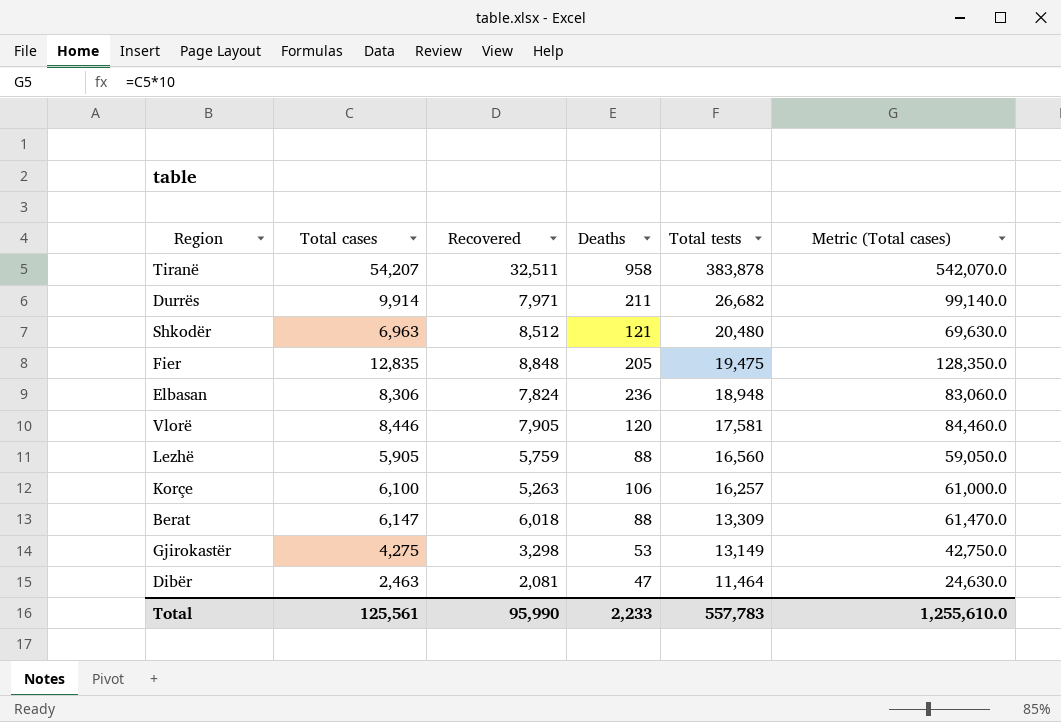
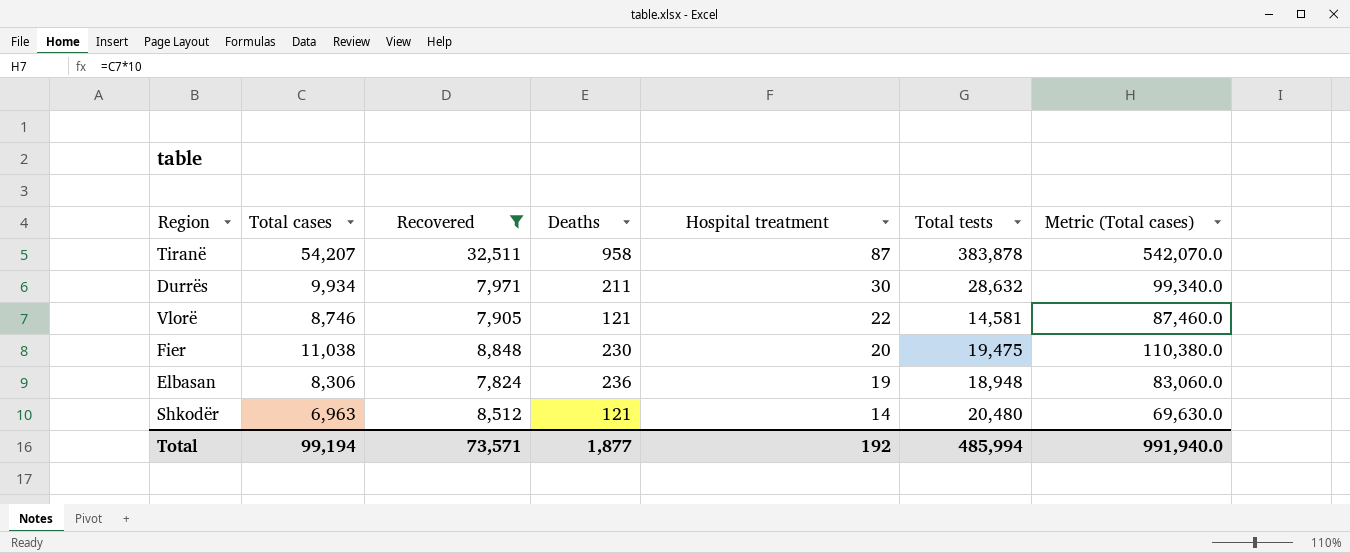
filter: none -> Recovered >= 7,824
row order: Total tests descending -> Hospital treatment descending
column Hospital treatment | position: none -> 5
Durrës | Total cases: 9,914 -> 9,934
Durrës | Total tests: 26,682 -> 28,632
Durrës | Metric (Total cases): 99,140.0 -> 99,340.0
Vlorë | Total cases: 8,446 -> 8,746
Vlorë | Deaths: 120 -> 121
Vlorë | Total tests: 17,581 -> 14,581
Vlorë | Metric (Total cases): 84,460.0 -> 87,460.0
Fier | Total cases: 12,835 -> 11,038
Fier | Deaths: 205 -> 230
Fier | Metric (Total cases): 128,350.0 -> 110,380.0
Total | Total cases: 125,561 -> 99,194
Total | Recovered: 95,990 -> 73,571
Total | Deaths: 2,233 -> 1,877
Total | Total tests: 557,783 -> 485,994
Total | Metric (Total cases): 1,255,610.0 -> 991,940.0

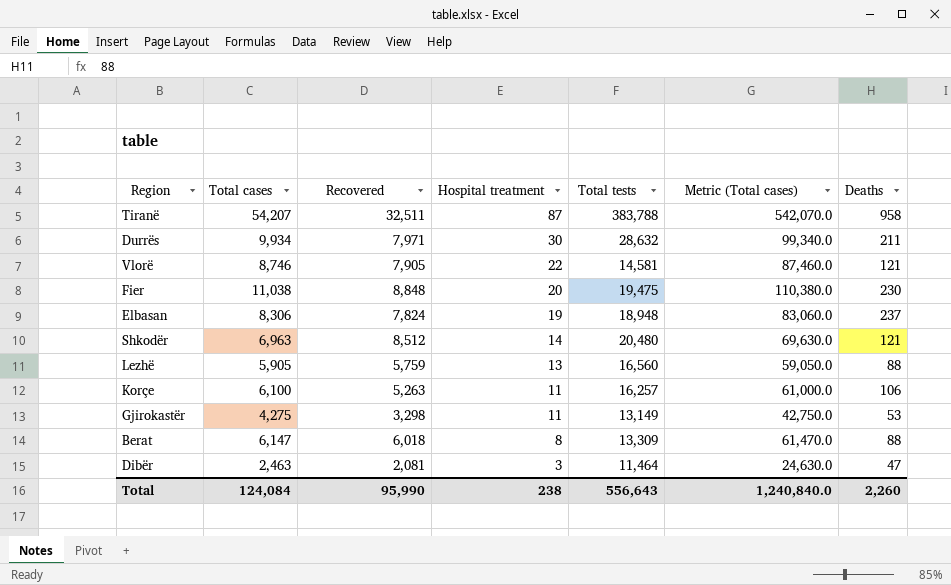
filter: Recovered >= 7,824 -> none
column Deaths | position: 4 -> 7
Tiranë | Total tests: 383,878 -> 383,788
Elbasan | Deaths: 236 -> 237
Total | Total cases: 99,194 -> 124,084
Total | Recovered: 73,571 -> 95,990
Total | Hospital treatment: 192 -> 238
Total | Total tests: 485,994 -> 556,643
Total | Metric (Total cases): 991,940.0 -> 1,240,840.0
Total | Deaths: 1,877 -> 2,260

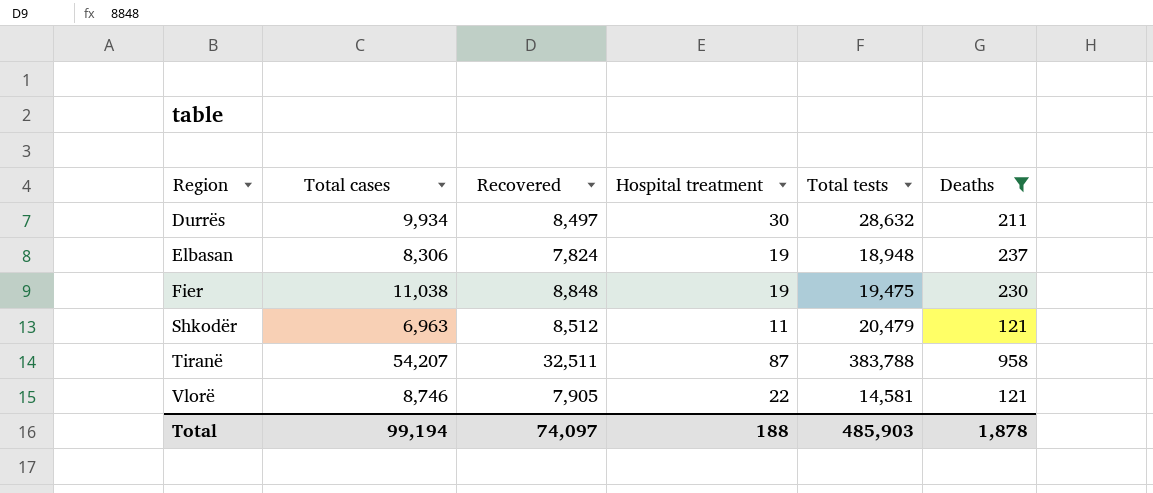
filter: none -> Deaths >= 121
row order: Hospital treatment descending -> Region ascending
column Metric (Total cases) | formula: [Total cases] * 10 -> none
Durrës | Recovered: 7,971 -> 8,497
Fier | Hospital treatment: 20 -> 19
Shkodër | Hospital treatment: 14 -> 11
Shkodër | Total tests: 20,480 -> 20,479
Total | Total cases: 124,084 -> 99,194
Total | Recovered: 95,990 -> 74,097
Total | Hospital treatment: 238 -> 188
Total | Total tests: 556,643 -> 485,903
Total | Deaths: 2,260 -> 1,878

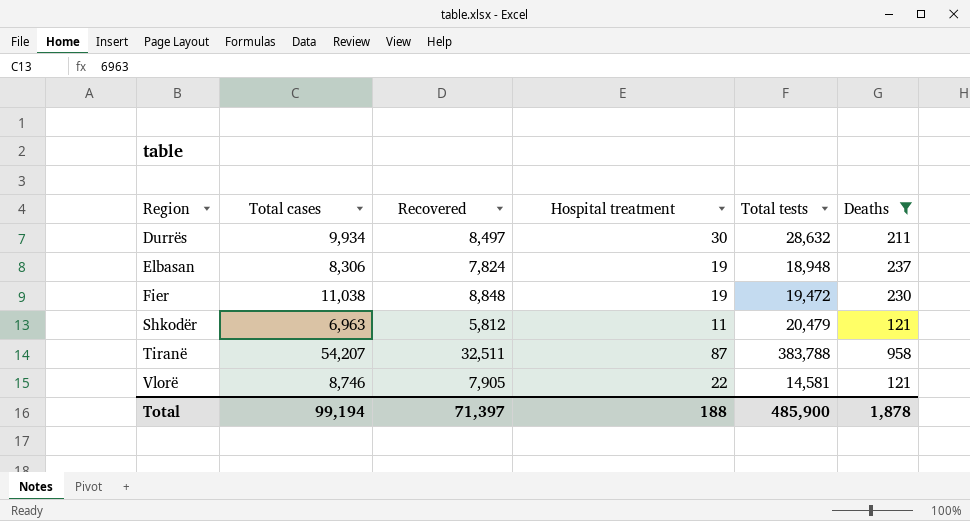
Fier | Total tests: 19,475 -> 19,472
Shkodër | Recovered: 8,512 -> 5,812
Total | Recovered: 74,097 -> 71,397
Total | Total tests: 485,903 -> 485,900

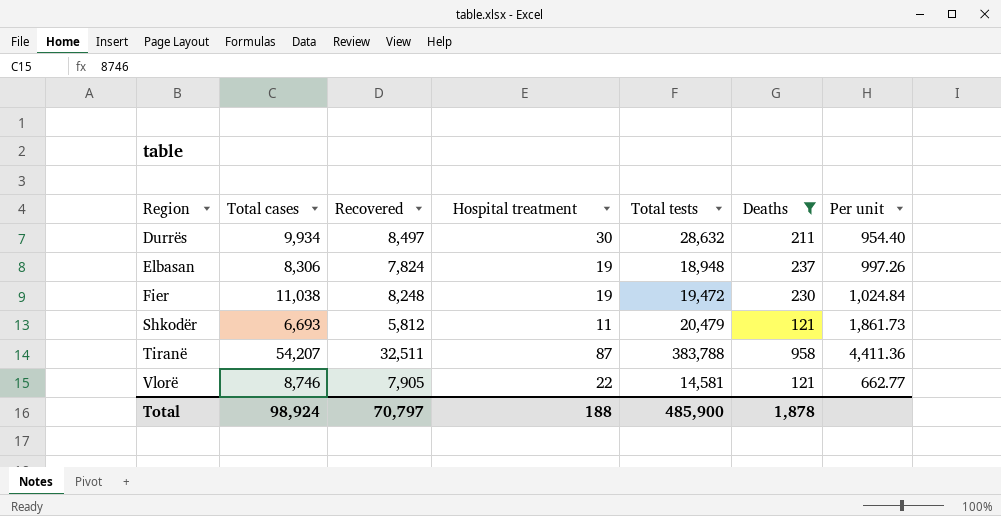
column Per unit | formula: none -> [Total tests] / [Hospital treatment]
Fier | Recovered: 8,848 -> 8,248
Shkodër | Total cases: 6,963 -> 6,693
Total | Total cases: 99,194 -> 98,924
Total | Recovered: 71,397 -> 70,797

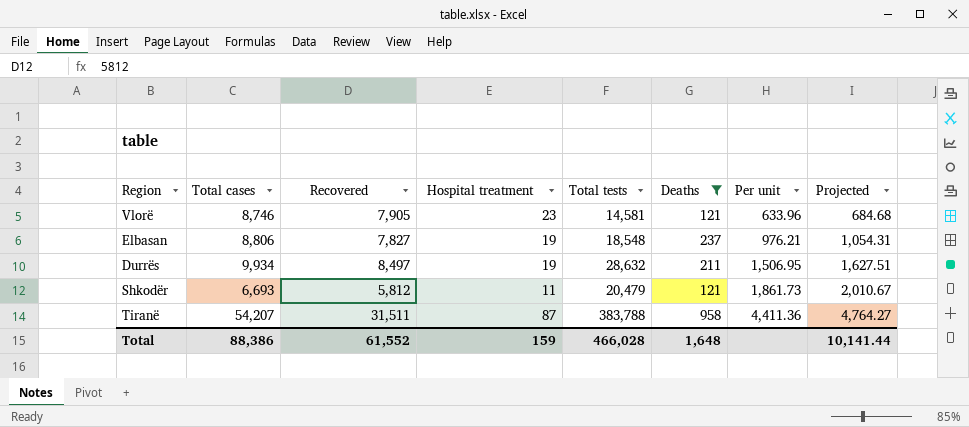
row order: Region ascending -> Per unit ascending
column Projected | formula: none -> [Per unit] * 1.08
row Fier: 11,038 | 8,248 | 19 | 19,472 | 230 | 1,024.84 -> none
Vlorë | Hospital treatment: 22 -> 23
Vlorë | Per unit: 662.77 -> 633.96
Elbasan | Total cases: 8,306 -> 8,806
Elbasan | Recovered: 7,824 -> 7,827
Elbasan | Total tests: 18,948 -> 18,548
Elbasan | Per unit: 997.26 -> 976.21
Durrës | Hospital treatment: 30 -> 19
Durrës | Per unit: 954.40 -> 1,506.95
Tiranë | Recovered: 32,511 -> 31,511
Total | Total cases: 98,924 -> 88,386
Total | Recovered: 70,797 -> 61,552
Total | Hospital treatment: 188 -> 159
Total | Total tests: 485,900 -> 466,028
Total | Deaths: 1,878 -> 1,648

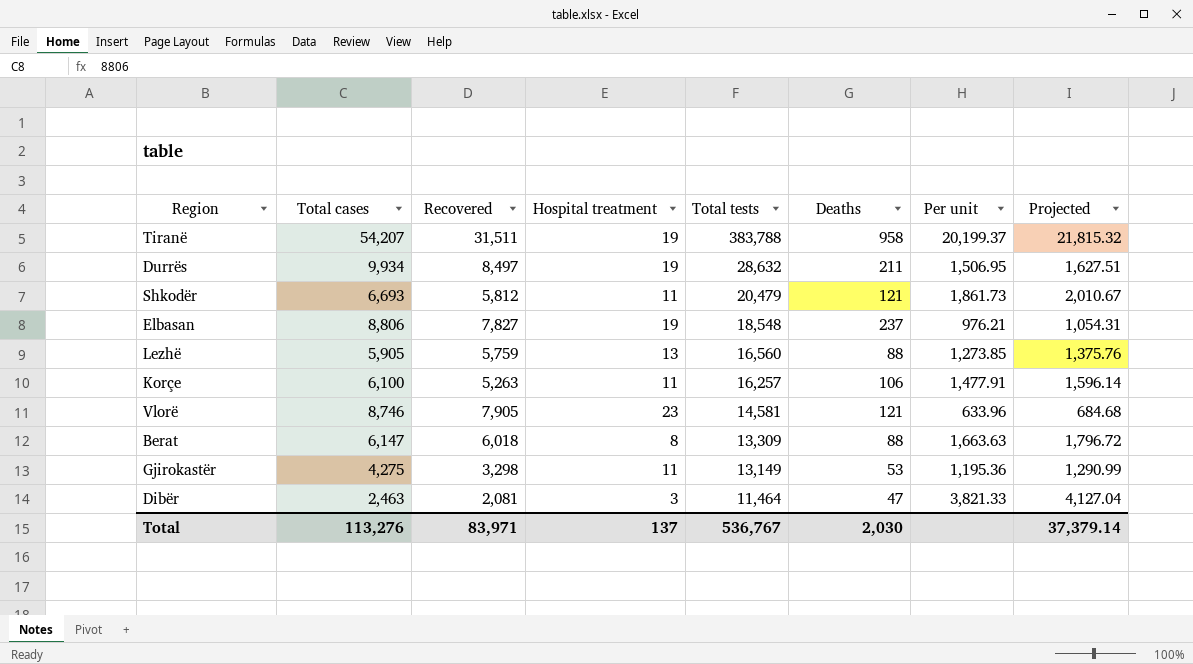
filter: Deaths >= 121 -> none
row order: Per unit ascending -> Total tests descending
Tiranë | Hospital treatment: 87 -> 19
Tiranë | Per unit: 4,411.36 -> 20,199.37
Tiranë | Projected: 4,764.27 -> 21,815.32
Total | Total cases: 88,386 -> 113,276
Total | Recovered: 61,552 -> 83,971
Total | Hospital treatment: 159 -> 137
Total | Total tests: 466,028 -> 536,767
Total | Deaths: 1,648 -> 2,030
Total | Projected: 10,141.44 -> 37,379.14

